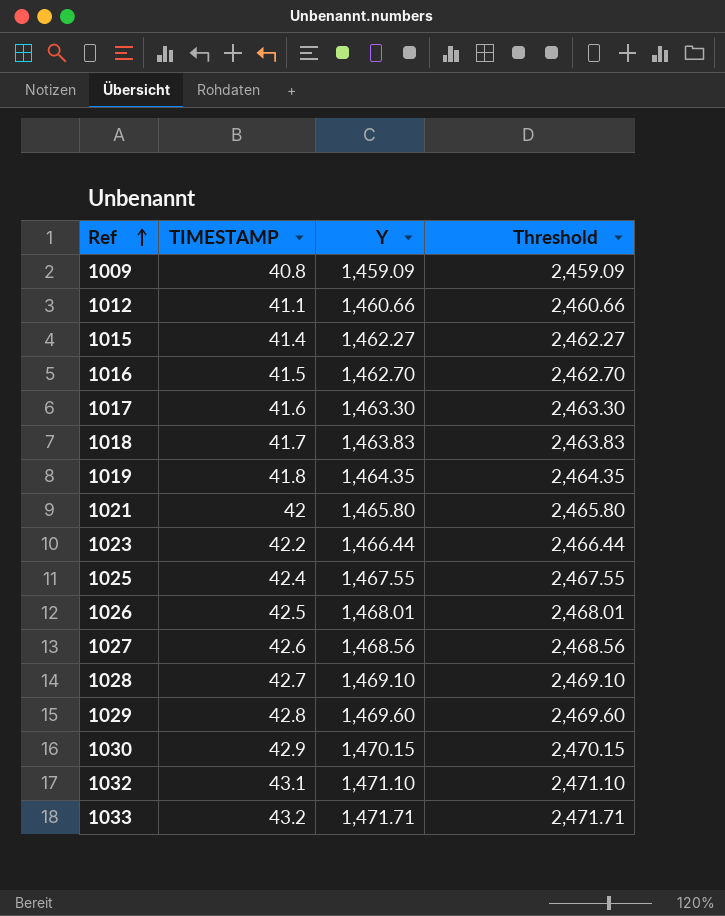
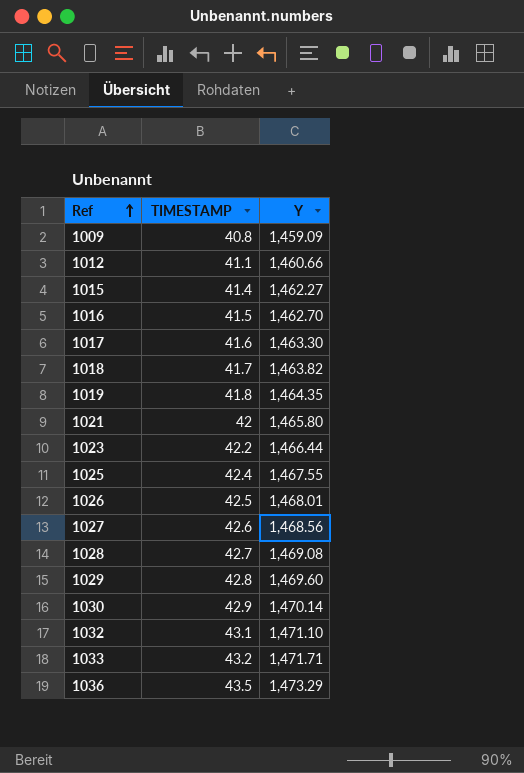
column Threshold | formula: [Y] + 1000 -> none
1018 | Y: 1,463.83 -> 1,463.82
1028 | Y: 1,469.10 -> 1,469.08
1030 | Y: 1,470.15 -> 1,470.14
row 1036: none -> 43.5 | 1,473.29

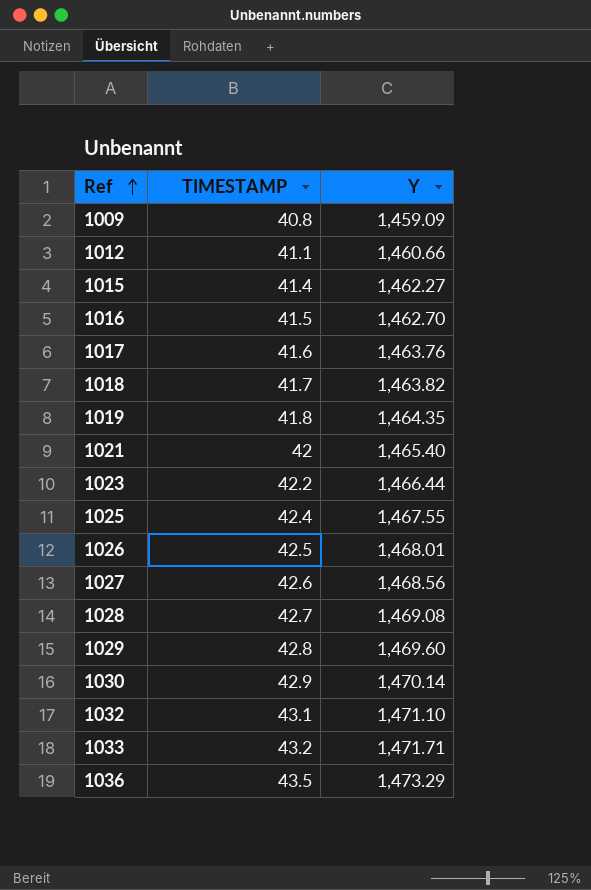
1017 | Y: 1,463.30 -> 1,463.76
1021 | Y: 1,465.80 -> 1,465.40

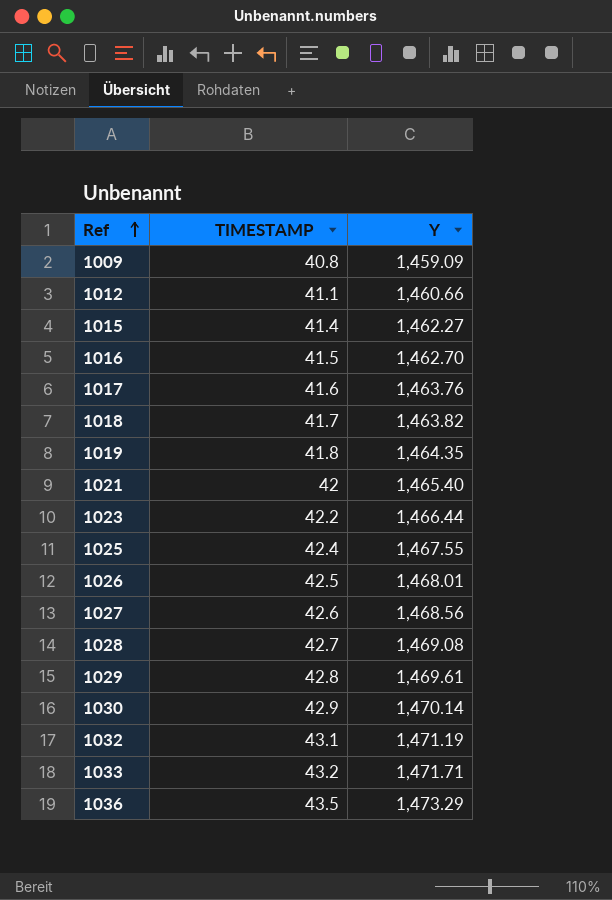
1029 | Y: 1,469.60 -> 1,469.61
1032 | Y: 1,471.10 -> 1,471.19

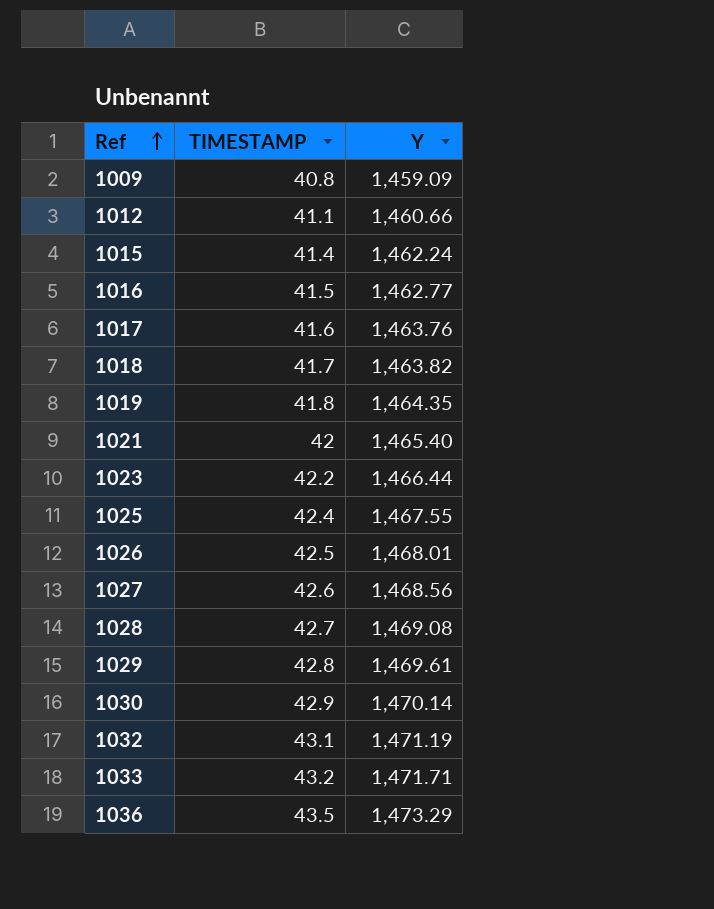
1015 | Y: 1,462.27 -> 1,462.24
1016 | Y: 1,462.70 -> 1,462.77

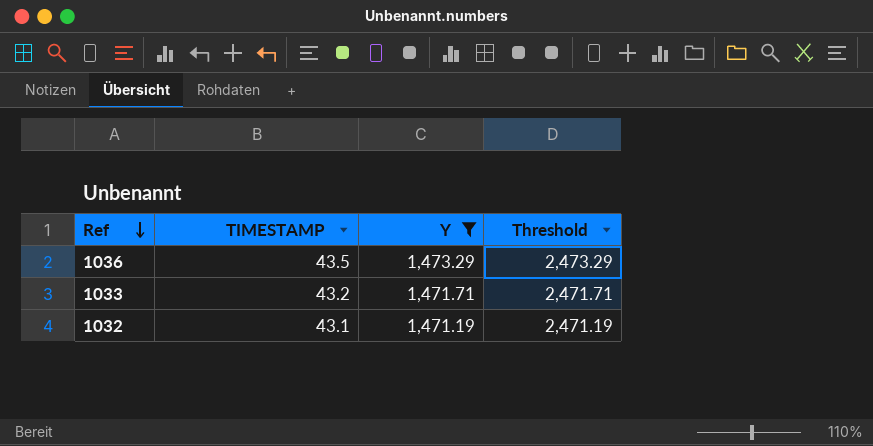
filter: none -> Y >= 1,471.19
row order: Ref ascending -> Ref descending
column Threshold | formula: none -> [Y] + 1000

